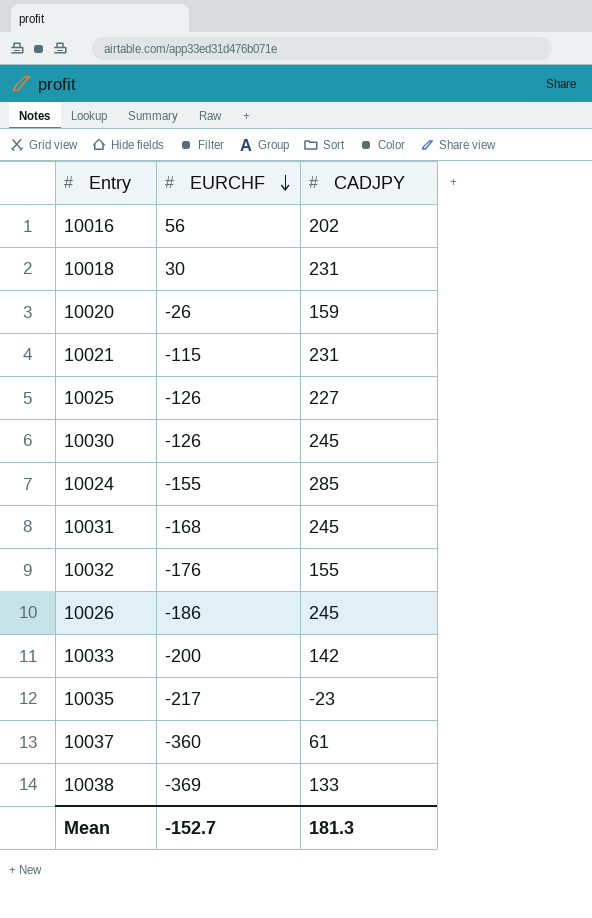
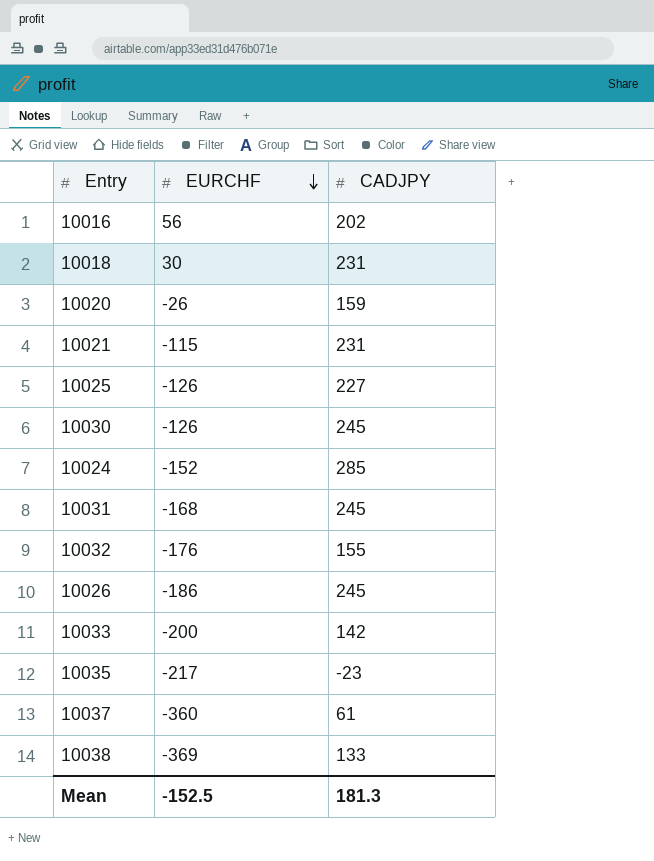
10024 | EURCHF: -155 -> -152
Mean | EURCHF: -152.7 -> -152.5

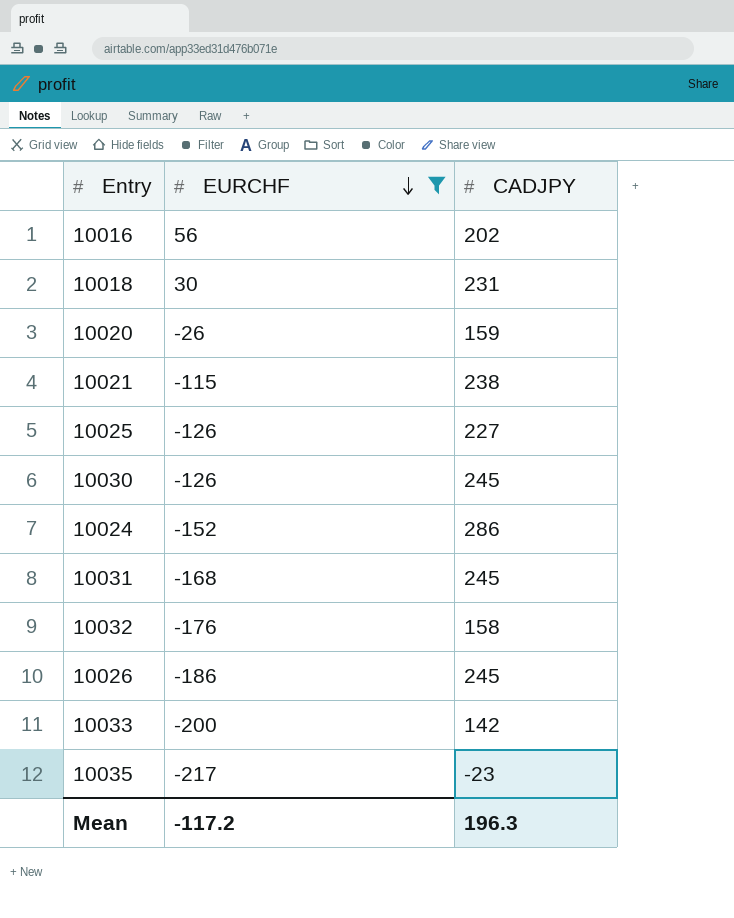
filter: none -> EURCHF >= -217
10021 | CADJPY: 231 -> 238
10024 | CADJPY: 285 -> 286
10032 | CADJPY: 155 -> 158
Mean | EURCHF: -152.5 -> -117.2
Mean | CADJPY: 181.3 -> 196.3

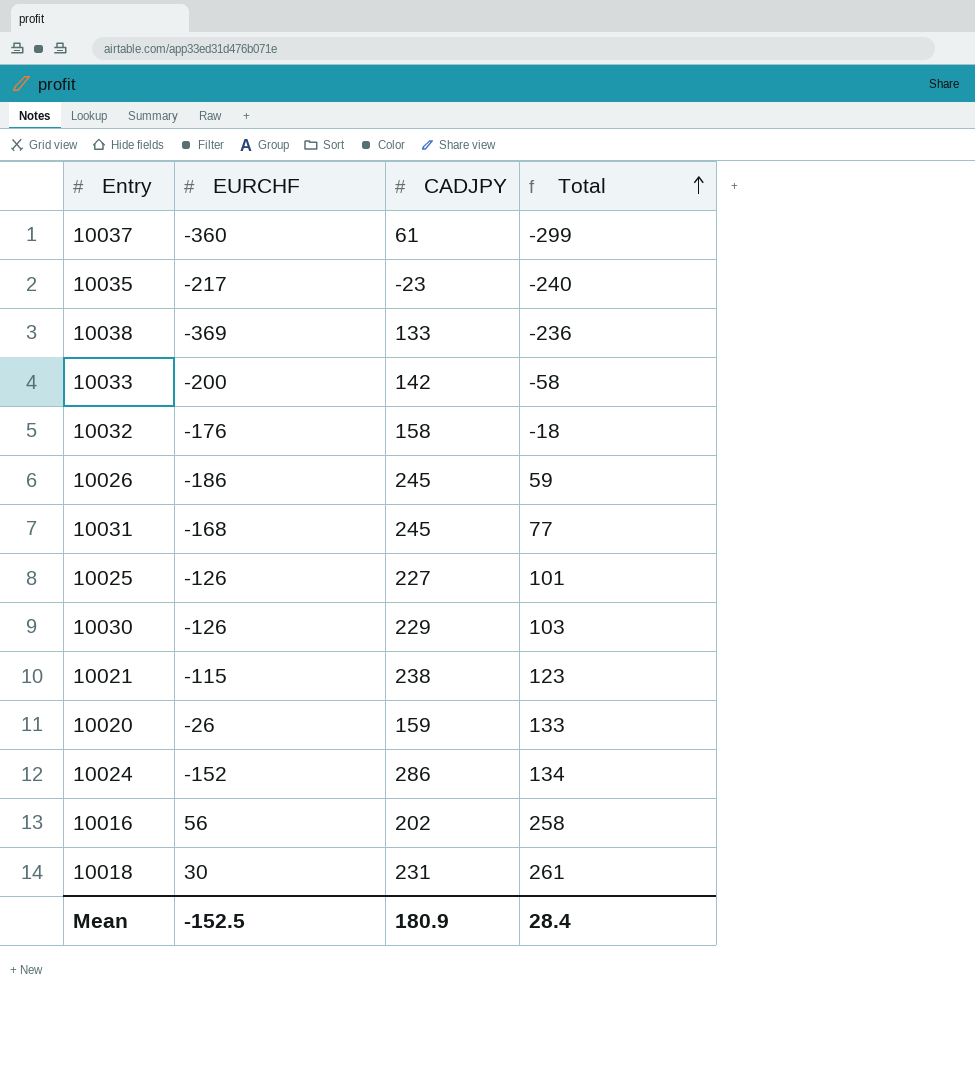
filter: EURCHF >= -217 -> none
row order: EURCHF descending -> Total ascending
column Total | formula: none -> [EURCHF] + [CADJPY]
10030 | CADJPY: 245 -> 229
Mean | EURCHF: -117.2 -> -152.5
Mean | CADJPY: 196.3 -> 180.9

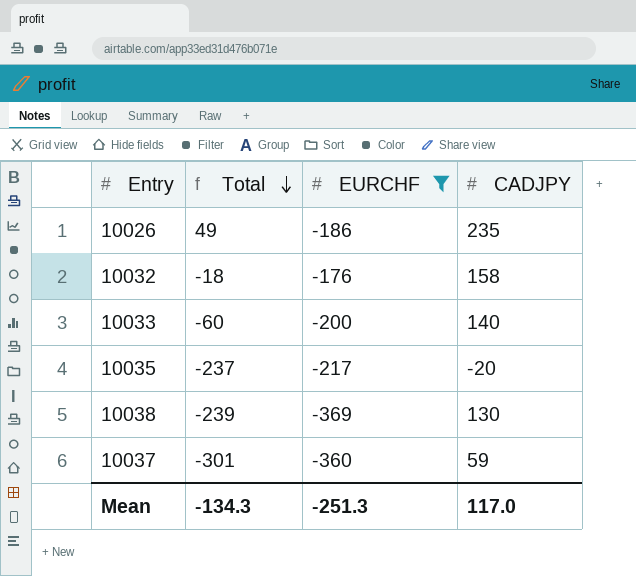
filter: none -> EURCHF <= -176
row order: Total ascending -> Total descending
column Total | position: 4 -> 2
10026 | Total: 59 -> 49
10026 | CADJPY: 245 -> 235
10033 | Total: -58 -> -60
10033 | CADJPY: 142 -> 140
10035 | Total: -240 -> -237
10035 | CADJPY: -23 -> -20
10038 | Total: -236 -> -239
10038 | CADJPY: 133 -> 130
10037 | Total: -299 -> -301
10037 | CADJPY: 61 -> 59
Mean | Total: 28.4 -> -134.3
Mean | EURCHF: -152.5 -> -251.3
Mean | CADJPY: 180.9 -> 117.0

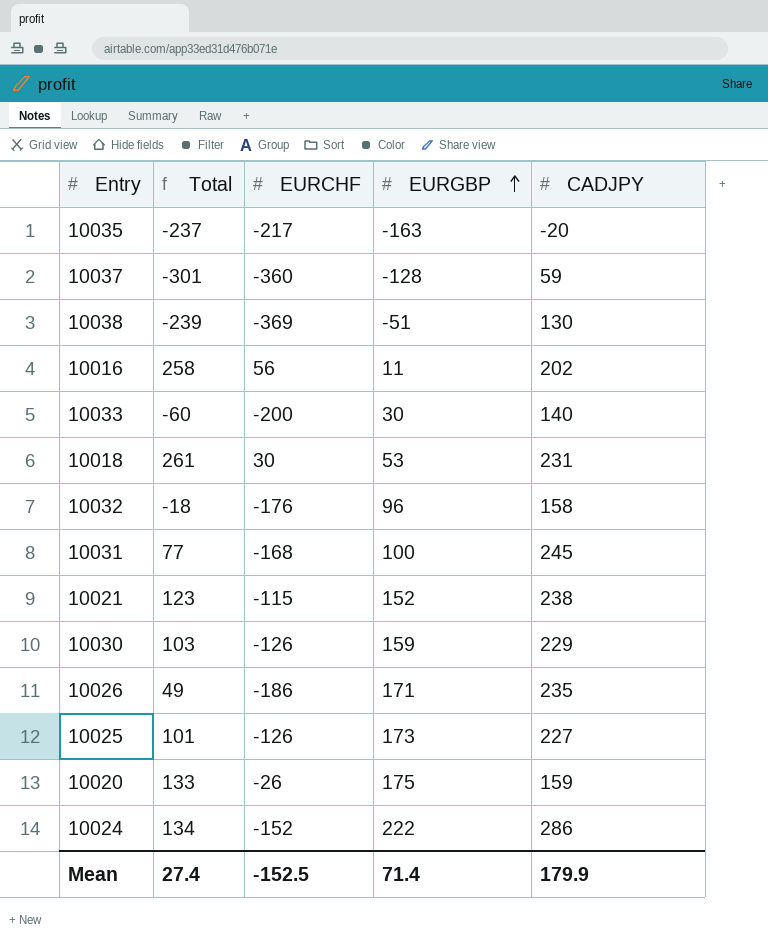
filter: EURCHF <= -176 -> none
row order: Total descending -> EURGBP ascending
column EURGBP | position: none -> 4
Mean | Total: -134.3 -> 27.4
Mean | EURCHF: -251.3 -> -152.5
Mean | CADJPY: 117.0 -> 179.9

